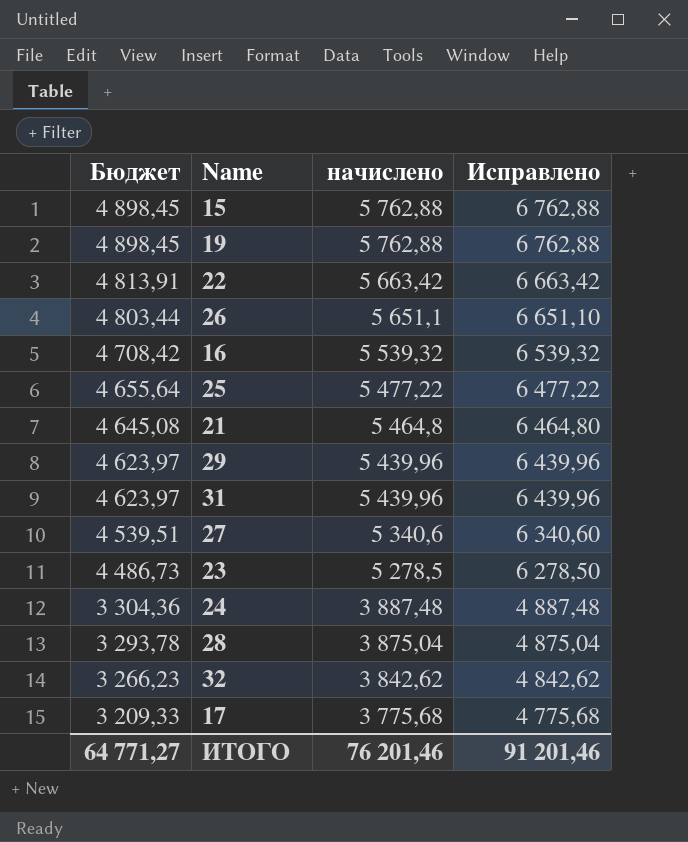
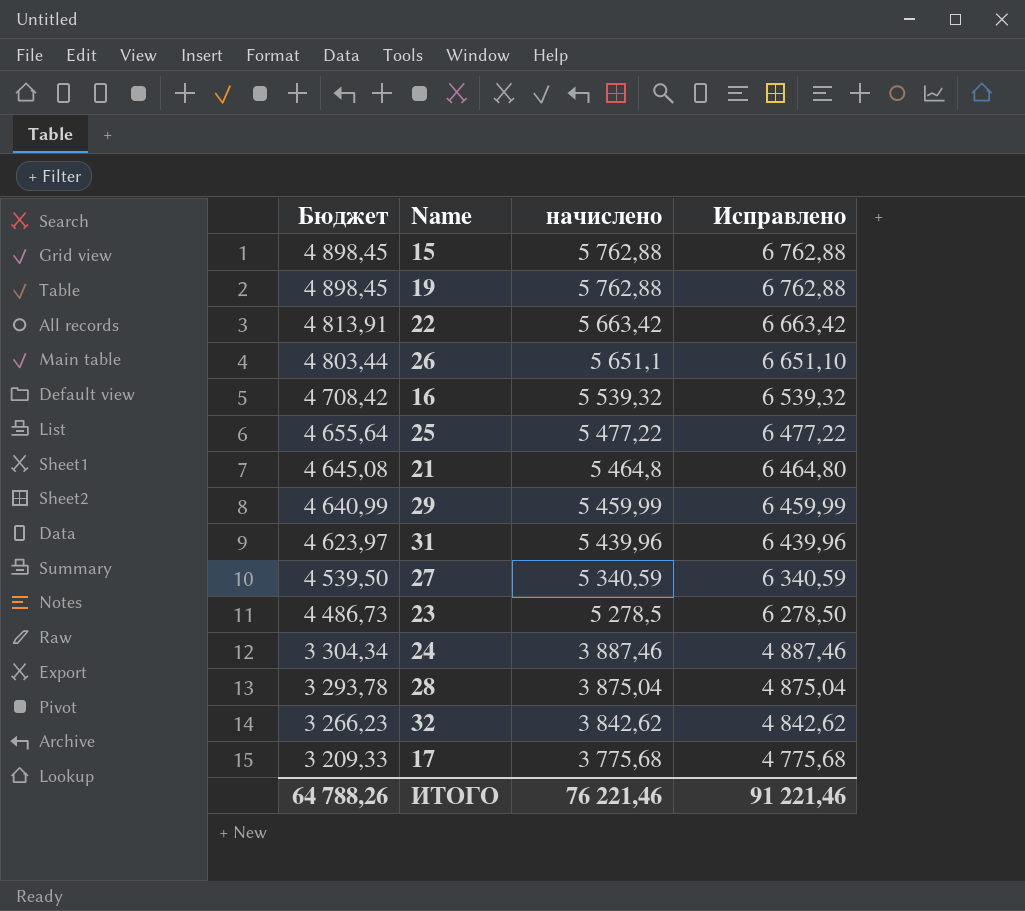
29 | Бюджет: 4 623,97 -> 4 640,99
29 | начислено: 5 439,96 -> 5 459,99
29 | Исправлено: 6 439,96 -> 6 459,99
27 | Бюджет: 4 539,51 -> 4 539,50
27 | начислено: 5 340,6 -> 5 340,59
27 | Исправлено: 6 340,60 -> 6 340,59
24 | Бюджет: 3 304,36 -> 3 304,34
24 | начислено: 3 887,48 -> 3 887,46
24 | Исправлено: 4 887,48 -> 4 887,46
ИТОГО | Бюджет: 64 771,27 -> 64 788,26
ИТОГО | начислено: 76 201,46 -> 76 221,46
ИТОГО | Исправлено: 91 201,46 -> 91 221,46

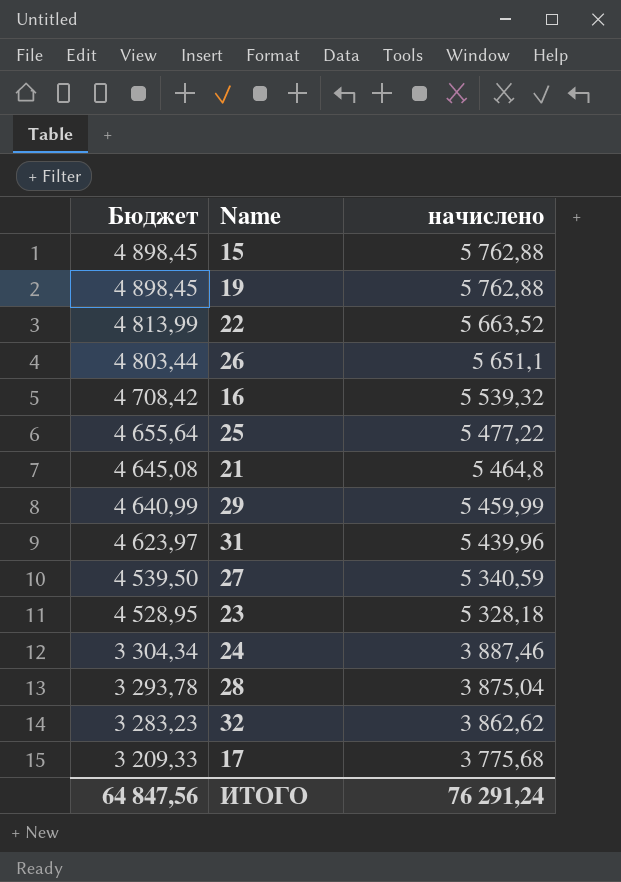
column Исправлено | formula: [начислено] + 1000 -> none
22 | Бюджет: 4 813,91 -> 4 813,99
22 | начислено: 5 663,42 -> 5 663,52
23 | Бюджет: 4 486,73 -> 4 528,95
23 | начислено: 5 278,5 -> 5 328,18
32 | Бюджет: 3 266,23 -> 3 283,23
32 | начислено: 3 842,62 -> 3 862,62
ИТОГО | Бюджет: 64 788,26 -> 64 847,56
ИТОГО | начислено: 76 221,46 -> 76 291,24

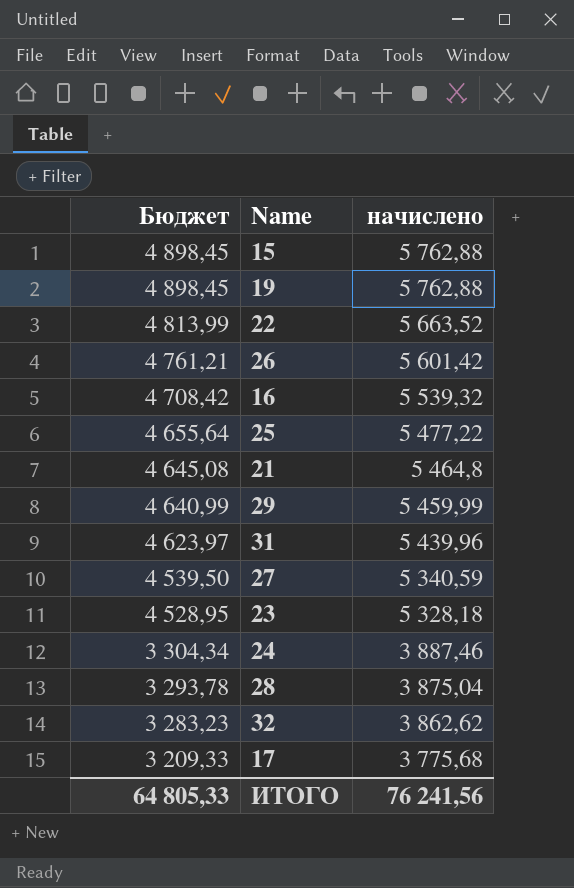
26 | Бюджет: 4 803,44 -> 4 761,21
26 | начислено: 5 651,1 -> 5 601,42
ИТОГО | Бюджет: 64 847,56 -> 64 805,33
ИТОГО | начислено: 76 291,24 -> 76 241,56

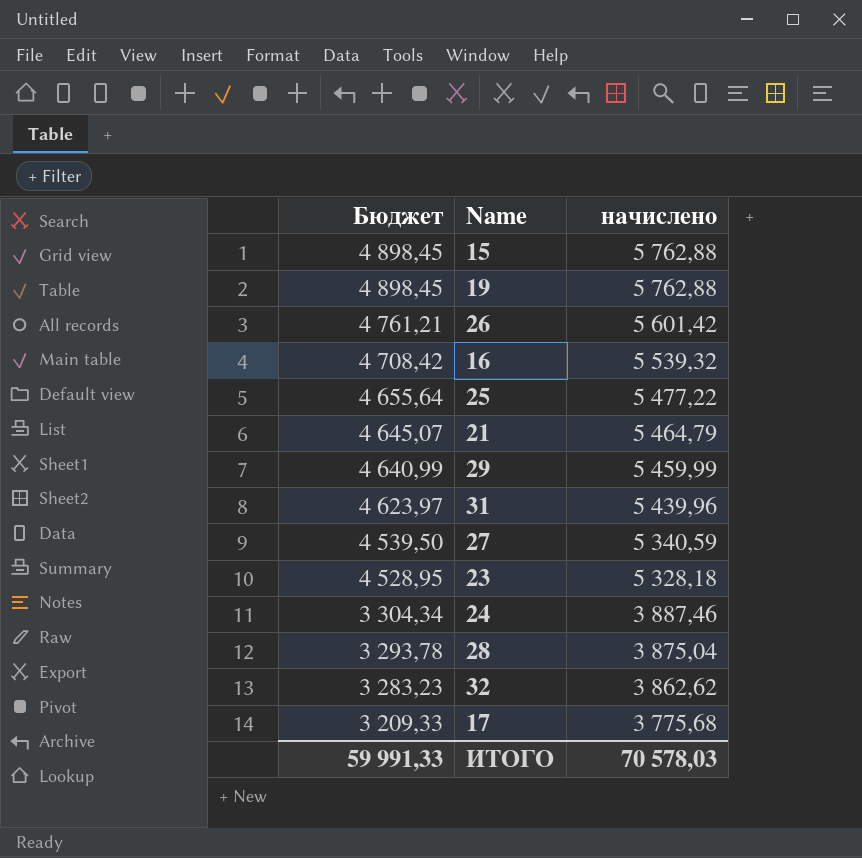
row 22: 4 813,99 | 5 663,52 -> none
21 | Бюджет: 4 645,08 -> 4 645,07
21 | начислено: 5 464,8 -> 5 464,79
ИТОГО | Бюджет: 64 805,33 -> 59 991,33
ИТОГО | начислено: 76 241,56 -> 70 578,03

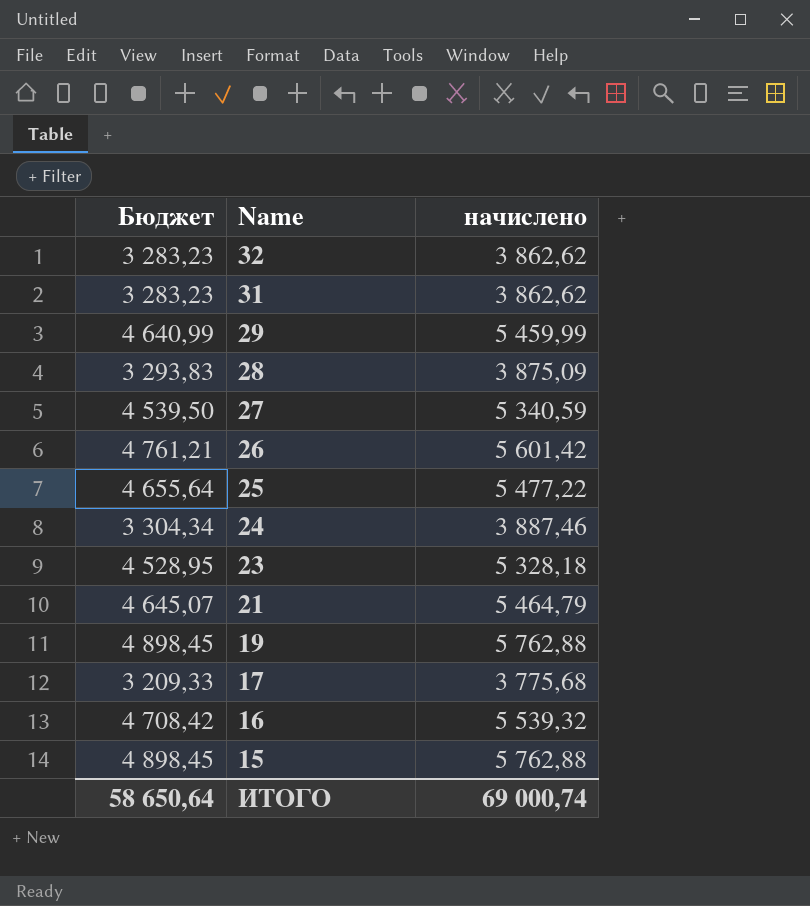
row order: Бюджет descending -> Name descending
31 | Бюджет: 4 623,97 -> 3 283,23
31 | начислено: 5 439,96 -> 3 862,62
28 | Бюджет: 3 293,78 -> 3 293,83
28 | начислено: 3 875,04 -> 3 875,09
ИТОГО | Бюджет: 59 991,33 -> 58 650,64
ИТОГО | начислено: 70 578,03 -> 69 000,74

